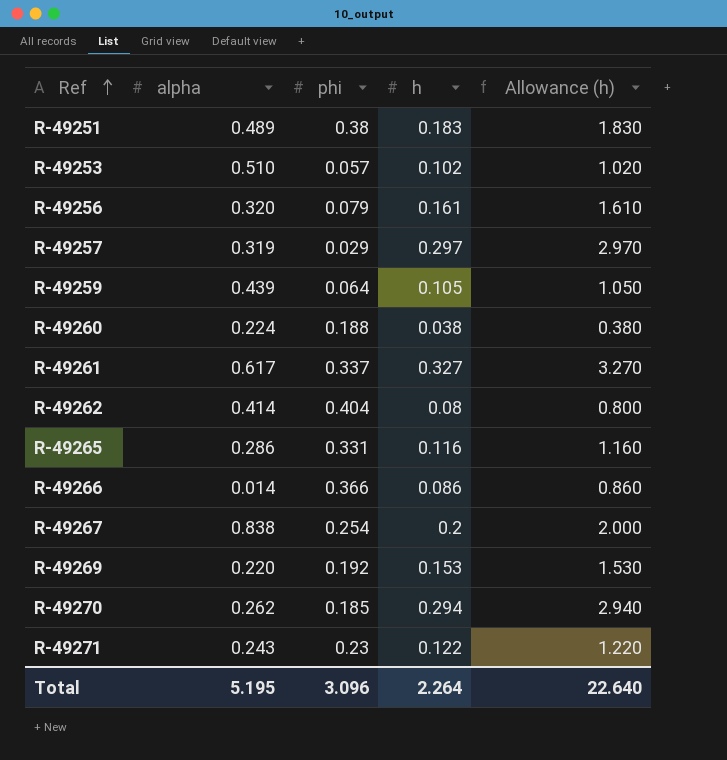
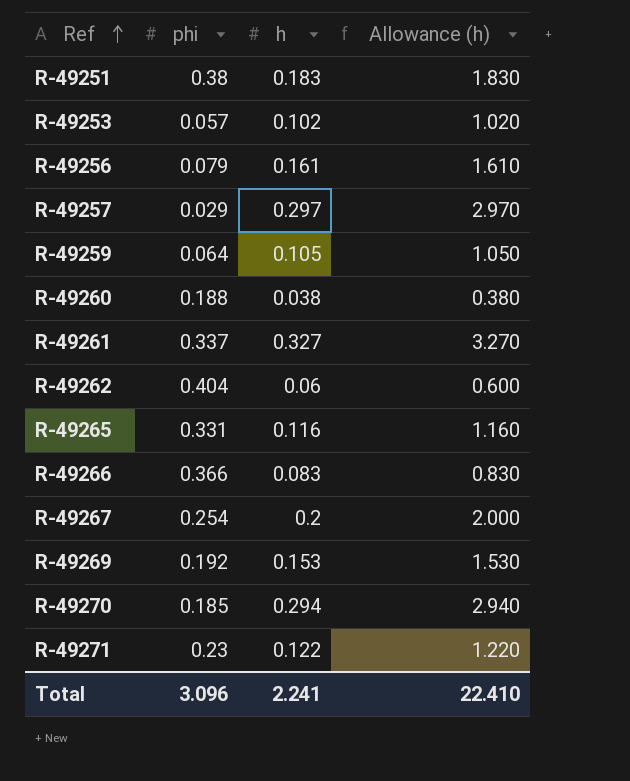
column alpha | position: 2 -> none
R-49262 | h: 0.08 -> 0.06
R-49262 | Allowance (h): 0.800 -> 0.600
R-49266 | h: 0.086 -> 0.083
R-49266 | Allowance (h): 0.860 -> 0.830
Total | h: 2.264 -> 2.241
Total | Allowance (h): 22.640 -> 22.410

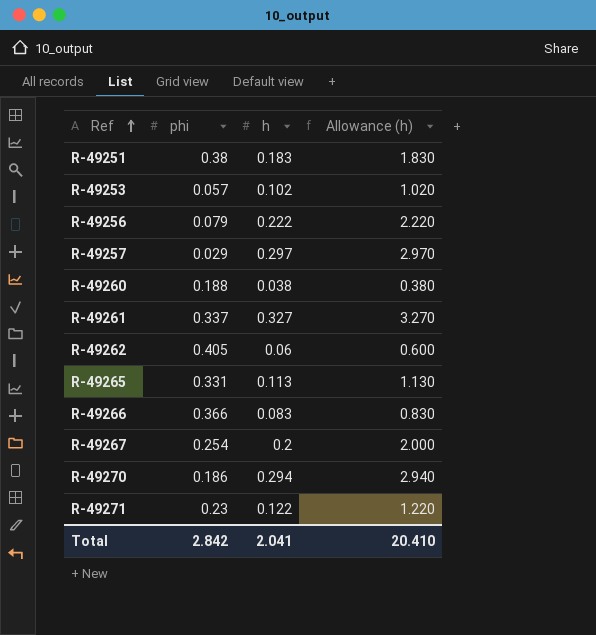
row R-49259: 0.064 | 0.105 | 1.050 -> none
row R-49269: 0.192 | 0.153 | 1.530 -> none
R-49256 | h: 0.161 -> 0.222
R-49256 | Allowance (h): 1.610 -> 2.220
R-49262 | phi: 0.404 -> 0.405
R-49265 | h: 0.116 -> 0.113
R-49265 | Allowance (h): 1.160 -> 1.130
R-49270 | phi: 0.185 -> 0.186
Total | phi: 3.096 -> 2.842
Total | h: 2.241 -> 2.041
Total | Allowance (h): 22.410 -> 20.410

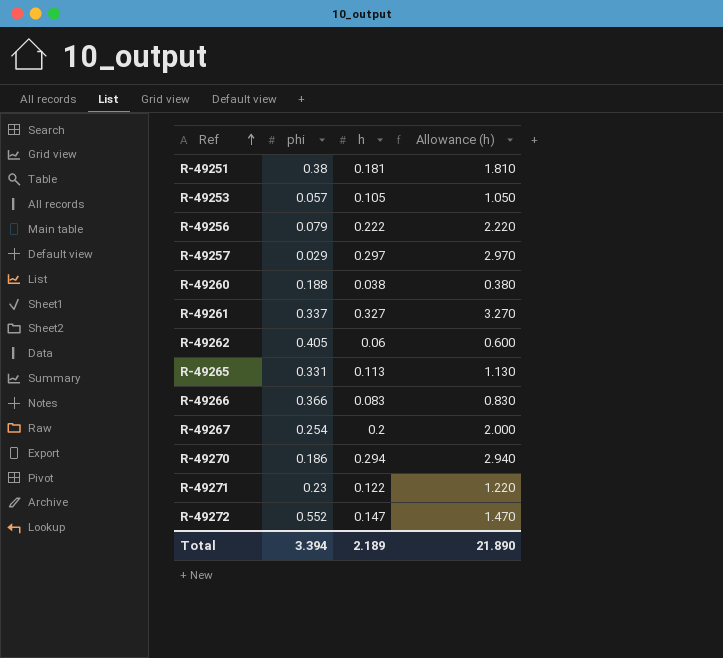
R-49251 | h: 0.183 -> 0.181
R-49251 | Allowance (h): 1.830 -> 1.810
R-49253 | h: 0.102 -> 0.105
R-49253 | Allowance (h): 1.020 -> 1.050
row R-49272: none -> 0.552 | 0.147 | 1.470
Total | phi: 2.842 -> 3.394
Total | h: 2.041 -> 2.189
Total | Allowance (h): 20.410 -> 21.890

